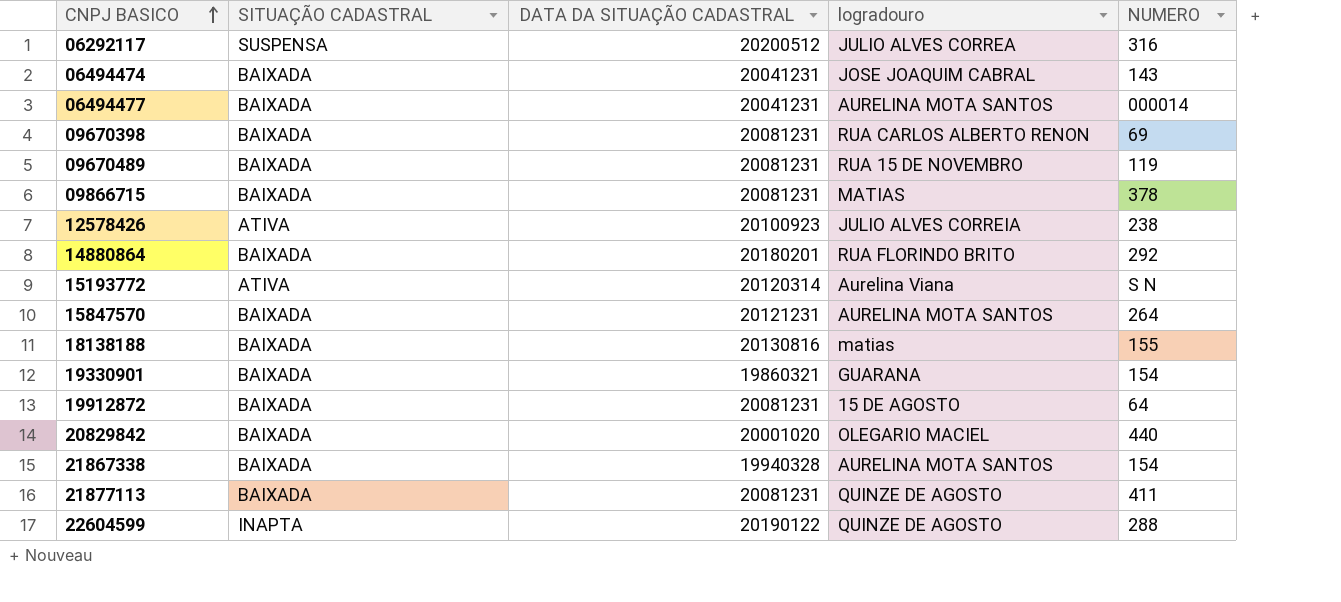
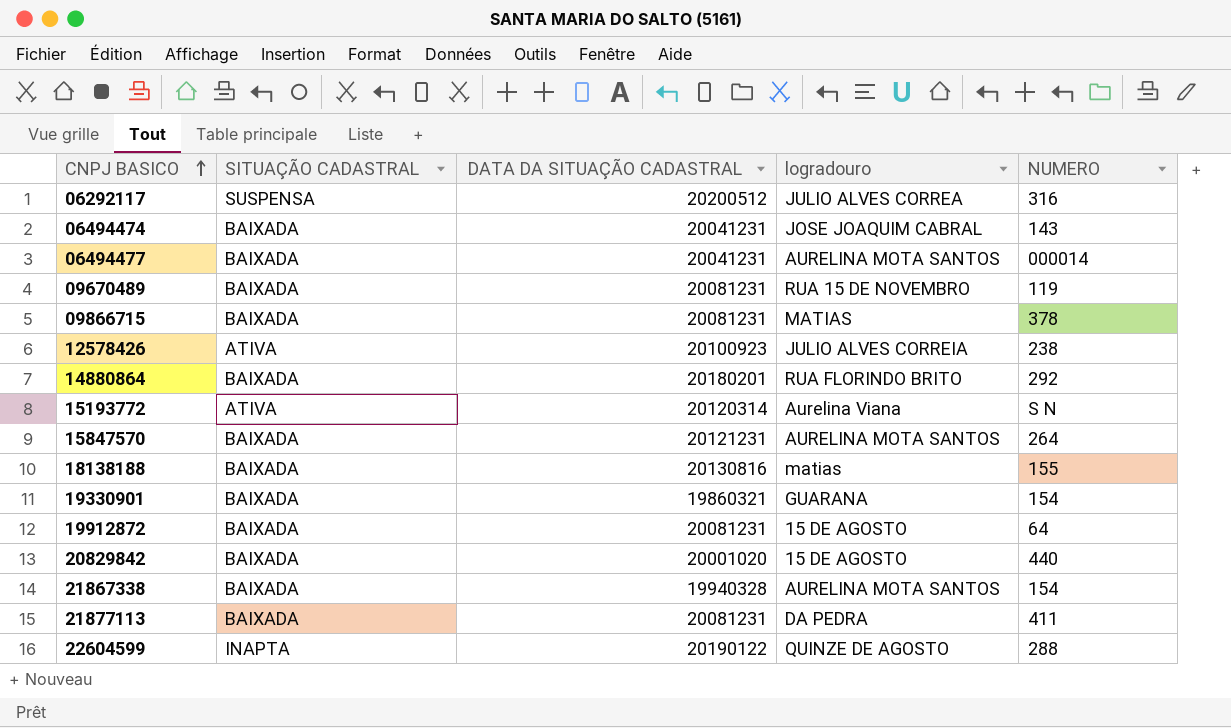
row 09670398: BAIXADA | 20081231 | RUA CARLOS ALBERTO RENON | 69 -> none
20829842 | logradouro: OLEGARIO MACIEL -> 15 DE AGOSTO
21877113 | logradouro: QUINZE DE AGOSTO -> DA PEDRA

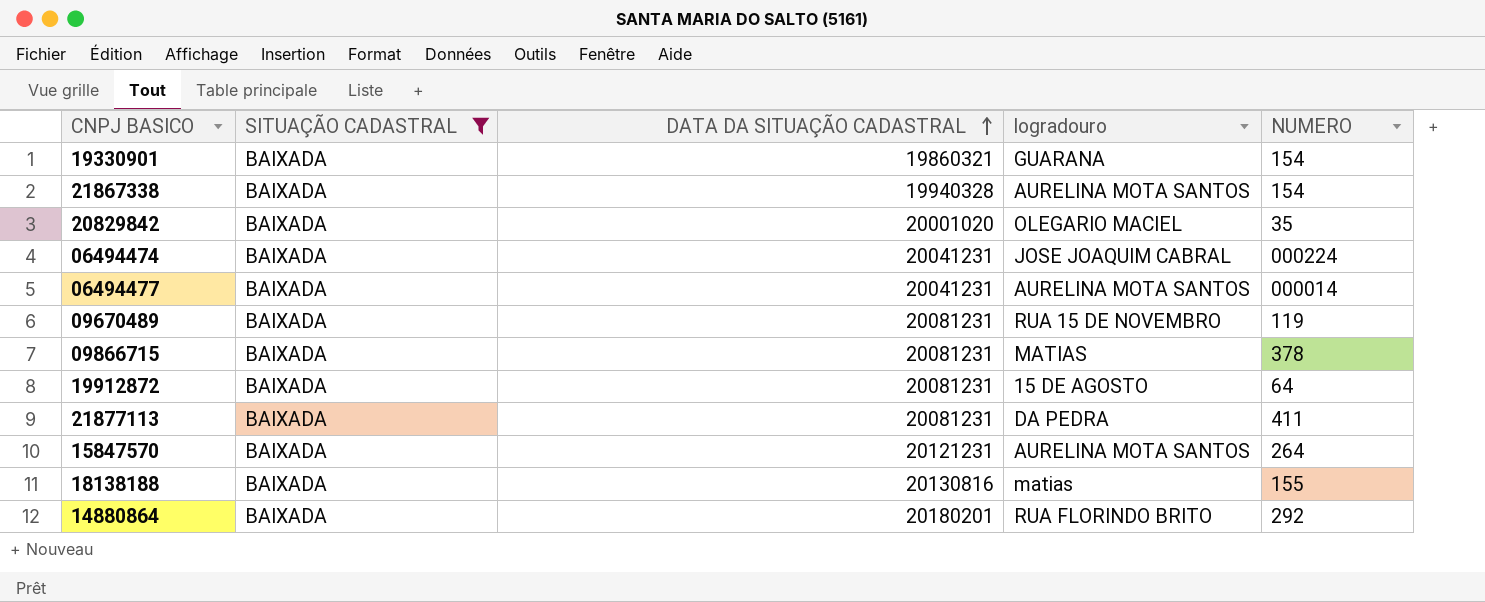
filter: none -> SITUAÇÃO CADASTRAL = BAIXADA
row order: CNPJ BASICO ascending -> DATA DA SITUAÇÃO CADASTRAL ascending
20829842 | logradouro: 15 DE AGOSTO -> OLEGARIO MACIEL
20829842 | NUMERO: 440 -> 35
06494474 | NUMERO: 143 -> 000224

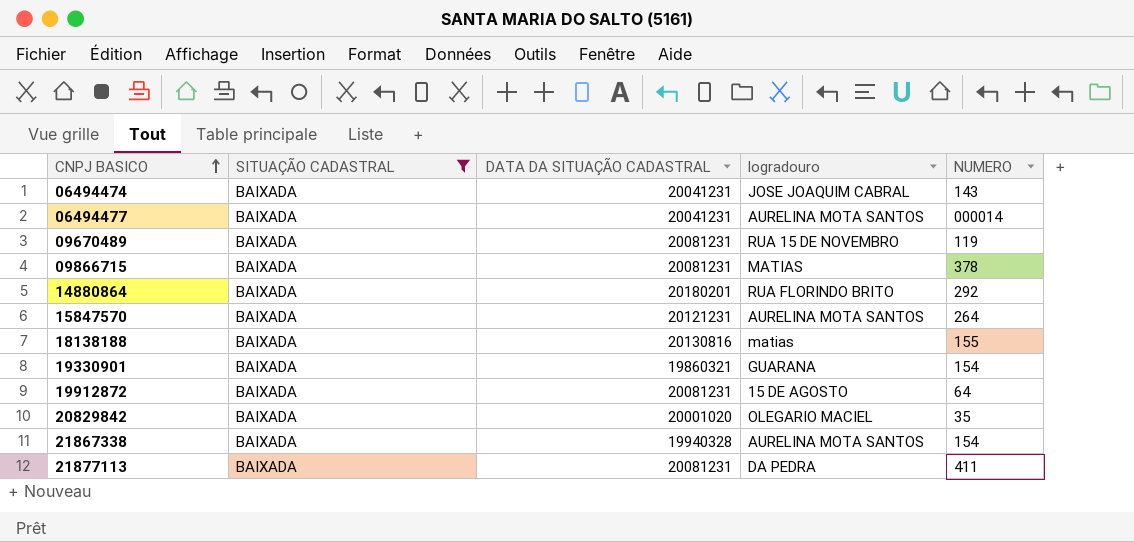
row order: DATA DA SITUAÇÃO CADASTRAL ascending -> CNPJ BASICO ascending
06494474 | NUMERO: 000224 -> 143

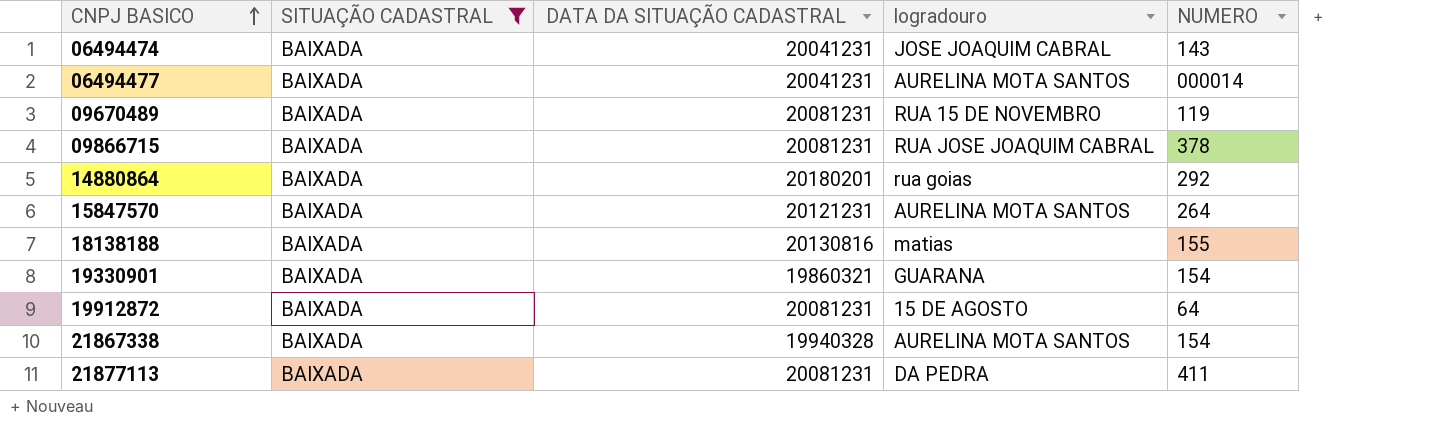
row 20829842: BAIXADA | 20001020 | OLEGARIO MACIEL | 35 -> none
09866715 | logradouro: MATIAS -> RUA JOSE JOAQUIM CABRAL
14880864 | logradouro: RUA FLORINDO BRITO -> rua goias

